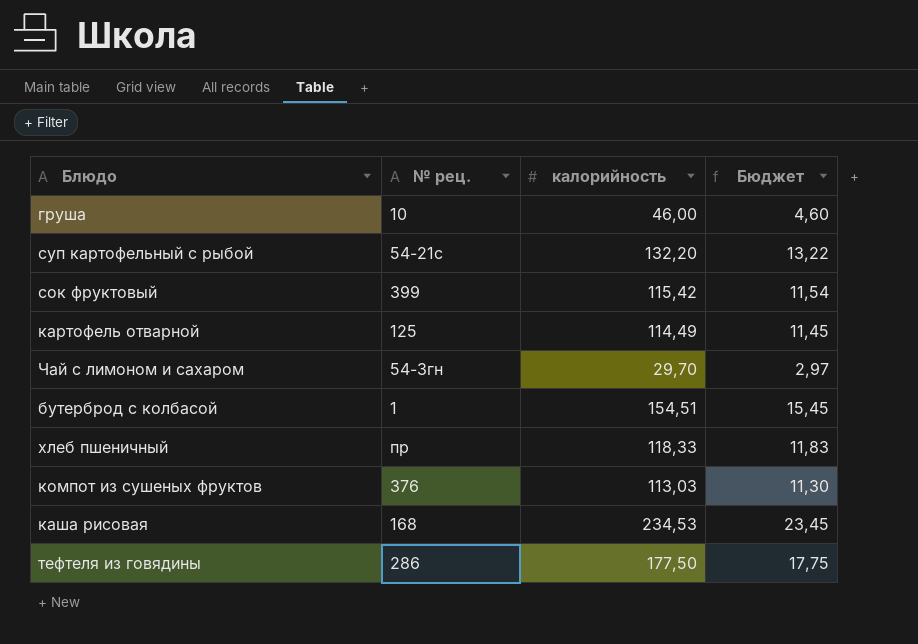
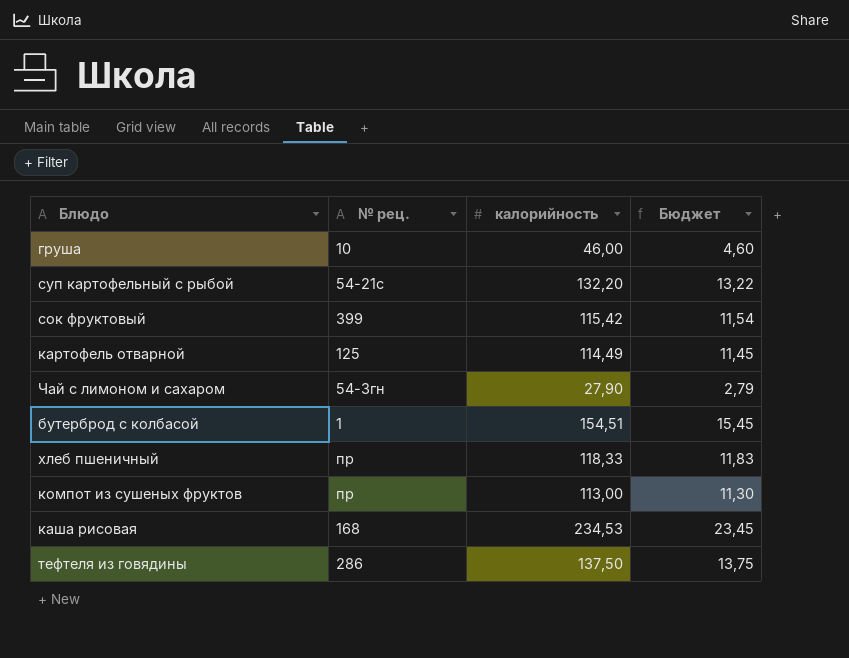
Чай с лимоном и сахаром | калорийность: 29,70 -> 27,90
Чай с лимоном и сахаром | Бюджет: 2,97 -> 2,79
компот из сушеных фруктов | № рец.: 376 -> пр
компот из сушеных фруктов | калорийность: 113,03 -> 113,00
тефтеля из говядины | калорийность: 177,50 -> 137,50
тефтеля из говядины | Бюджет: 17,75 -> 13,75

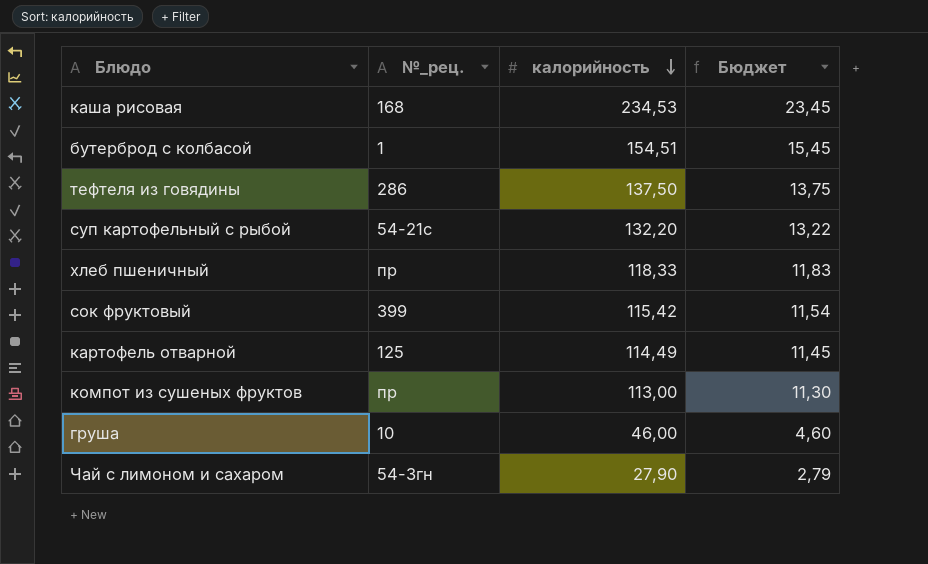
row order: none -> калорийность descending
column name: № рец. -> №_рец.

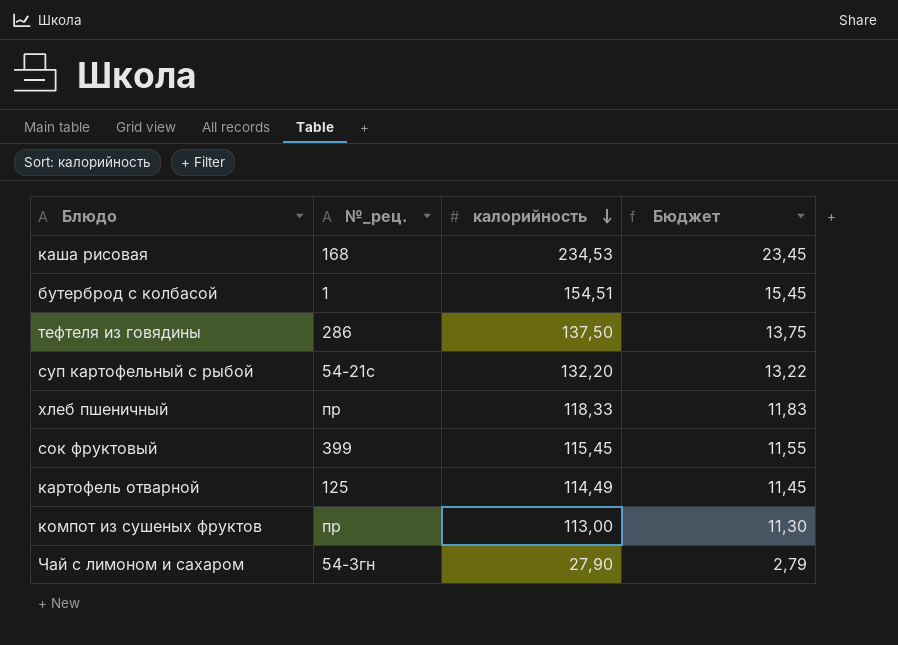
row груша: 10 | 46,00 | 4,60 -> none
сок фруктовый | калорийность: 115,42 -> 115,45
сок фруктовый | Бюджет: 11,54 -> 11,55

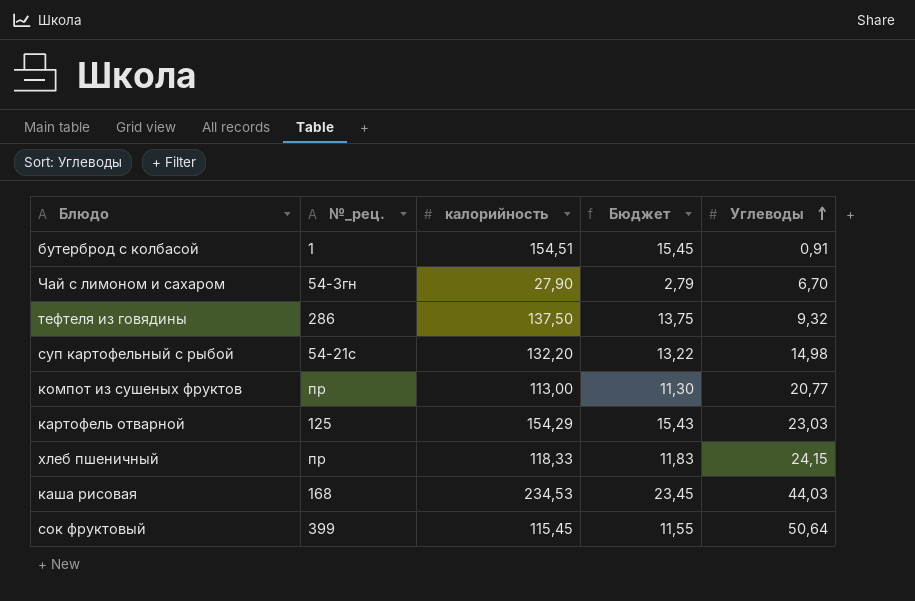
row order: калорийность descending -> Углеводы ascending
column Углеводы | position: none -> 5
картофель отварной | калорийность: 114,49 -> 154,29
картофель отварной | Бюджет: 11,45 -> 15,43

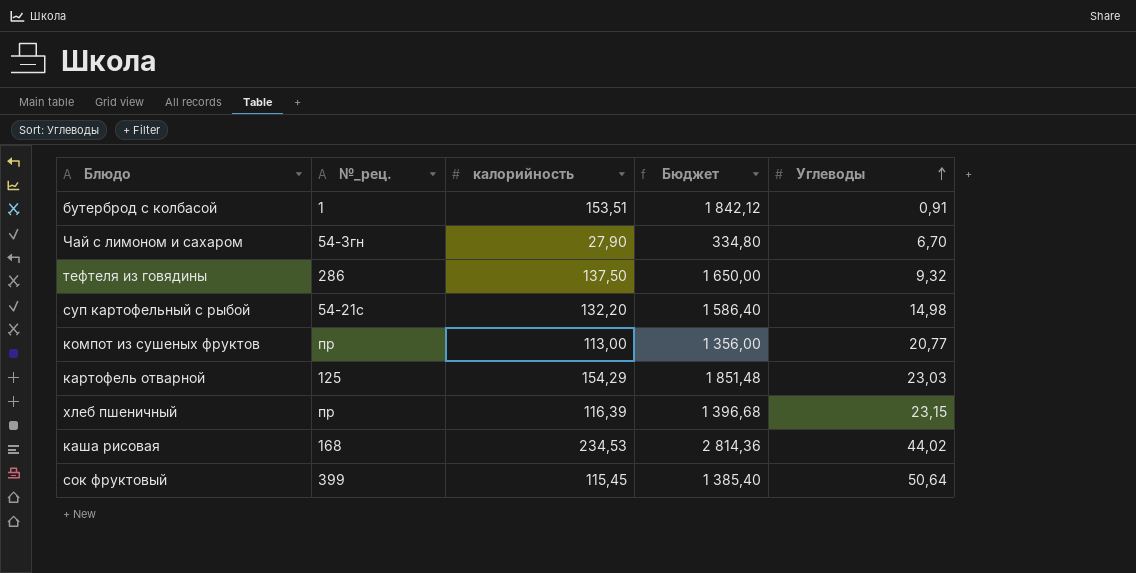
column Бюджет | formula: [калорийность] * 0,1 -> [калорийность] * 12
бутерброд с колбасой | калорийность: 154,51 -> 153,51
хлеб пшеничный | калорийность: 118,33 -> 116,39
хлеб пшеничный | Углеводы: 24,15 -> 23,15
каша рисовая | Углеводы: 44,03 -> 44,02

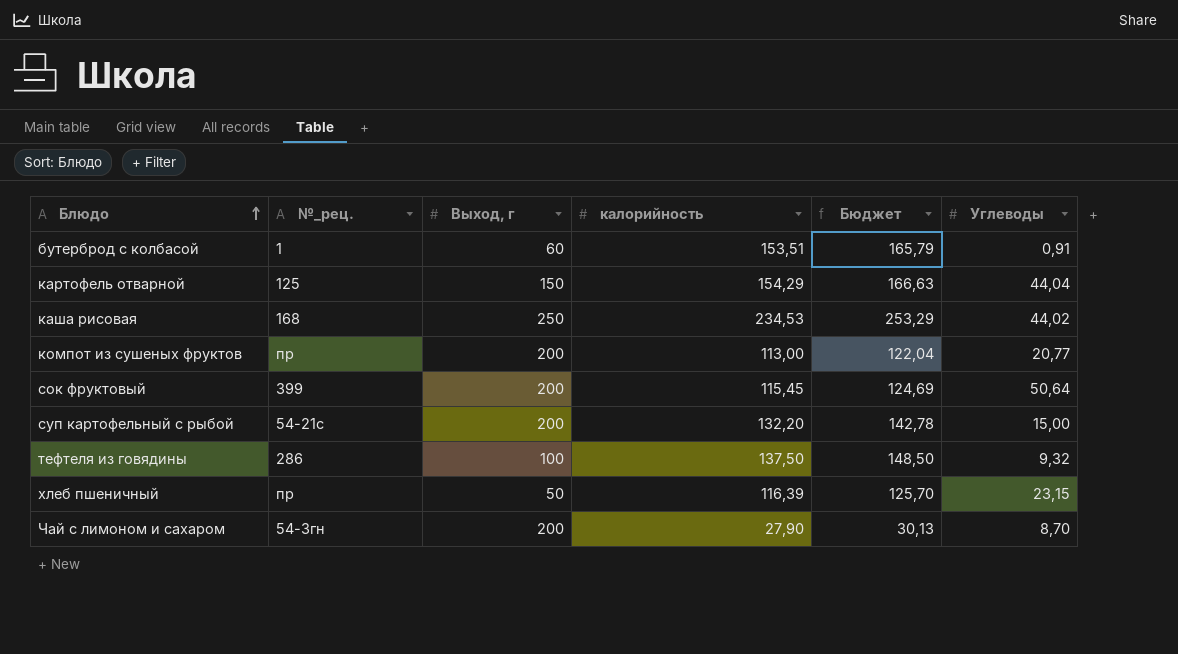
row order: Углеводы ascending -> Блюдо ascending
column Выход, г | position: none -> 3
column Бюджет | formula: [калорийность] * 12 -> [калорийность] * 1,08
картофель отварной | Углеводы: 23,03 -> 44,04
суп картофельный с рыбой | Углеводы: 14,98 -> 15,00
Чай с лимоном и сахаром | Углеводы: 6,70 -> 8,70

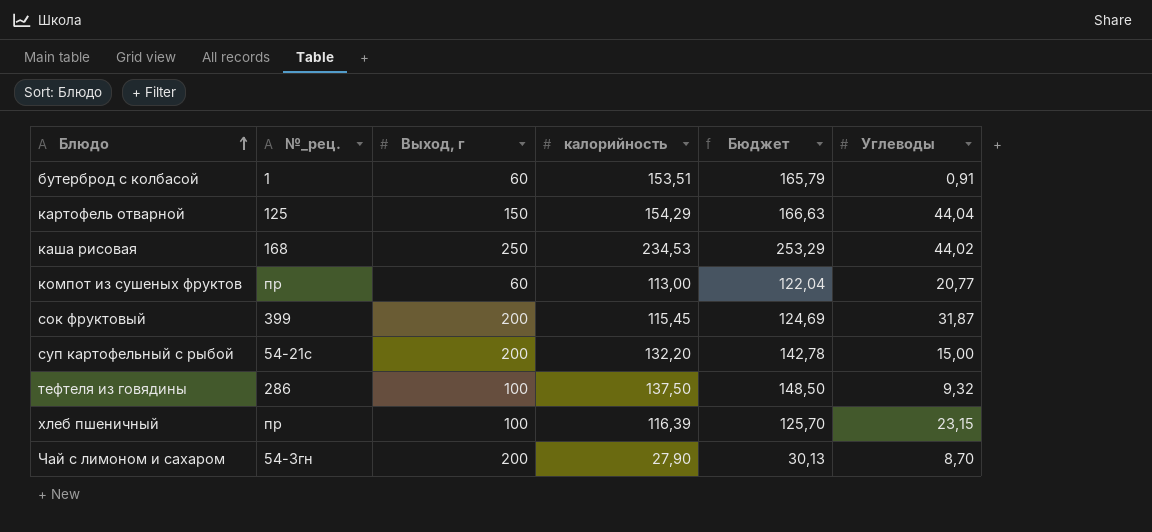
компот из сушеных фруктов | Выход, г: 200 -> 60
сок фруктовый | Углеводы: 50,64 -> 31,87
хлеб пшеничный | Выход, г: 50 -> 100

